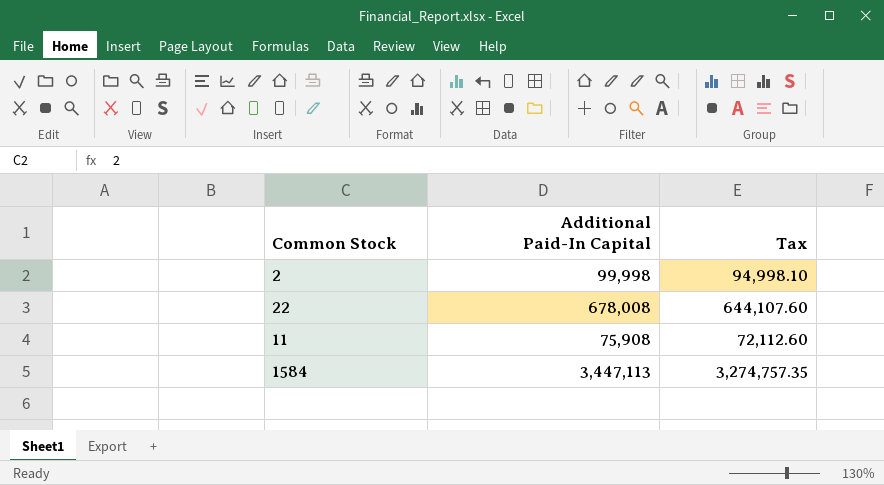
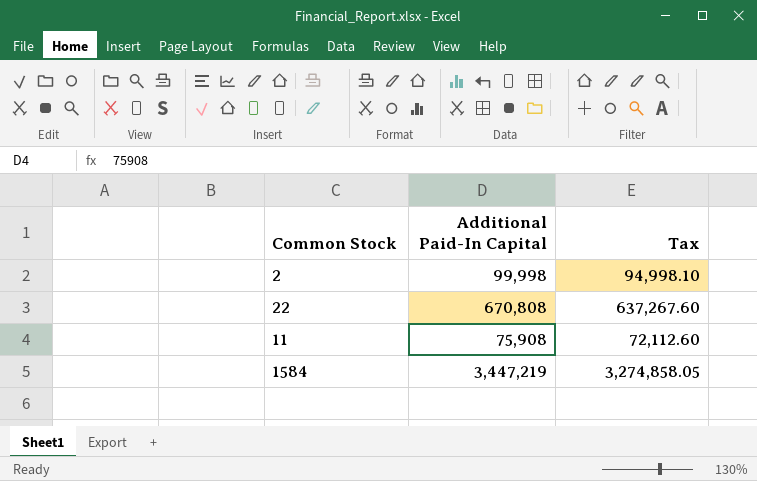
22 | Additional Paid-In Capital: 678,008 -> 670,808
22 | Tax: 644,107.60 -> 637,267.60
1584 | Additional Paid-In Capital: 3,447,113 -> 3,447,219
1584 | Tax: 3,274,757.35 -> 3,274,858.05

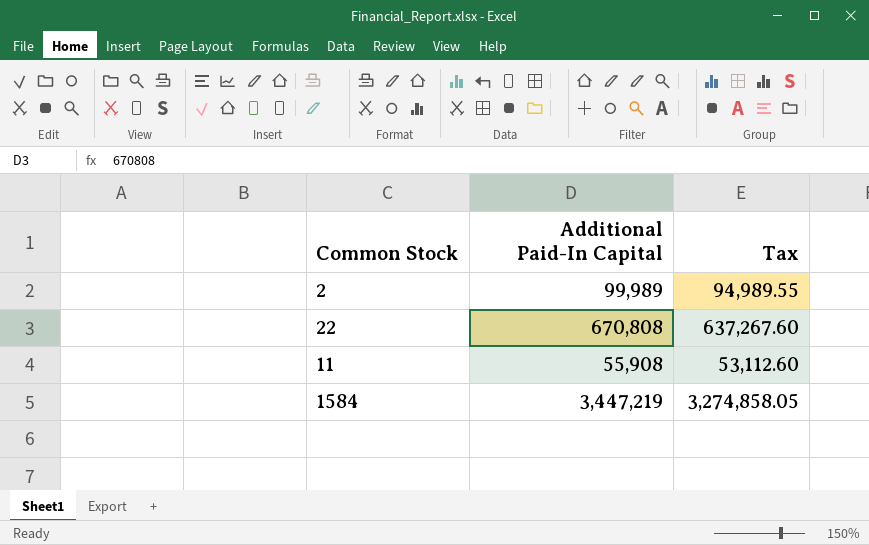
2 | Additional Paid-In Capital: 99,998 -> 99,989
2 | Tax: 94,998.10 -> 94,989.55
11 | Additional Paid-In Capital: 75,908 -> 55,908
11 | Tax: 72,112.60 -> 53,112.60

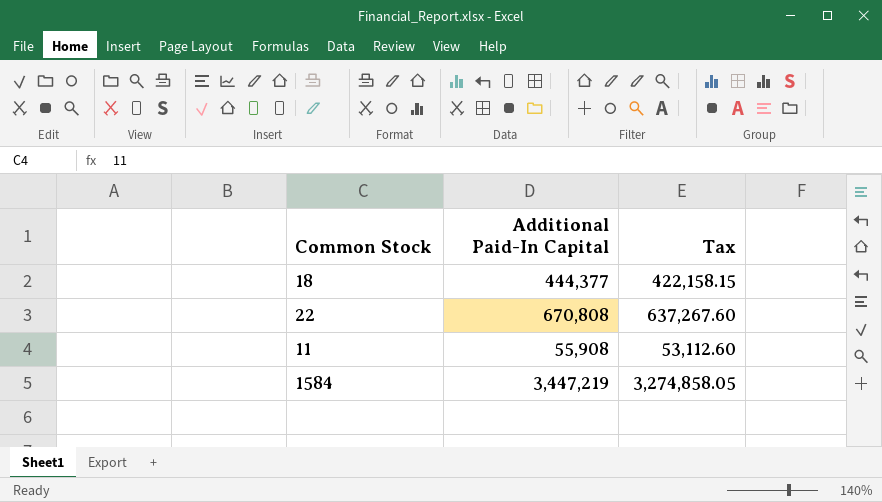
row 2: 99,989 | 94,989.55 -> none
row 18: none -> 444,377 | 422,158.15

